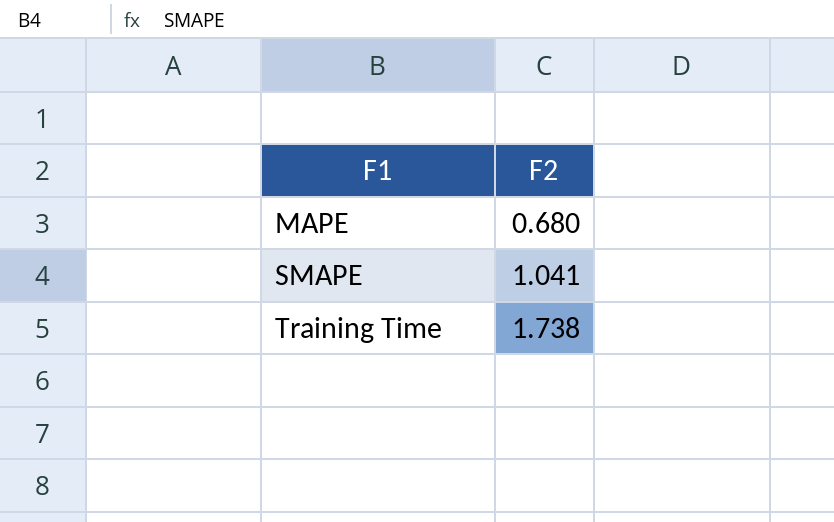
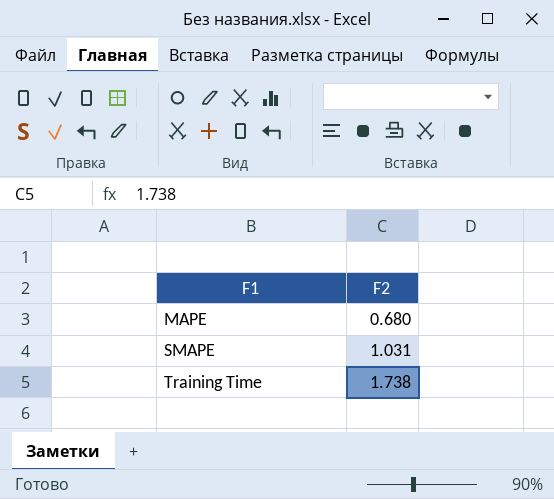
SMAPE | F2: 1.041 -> 1.031

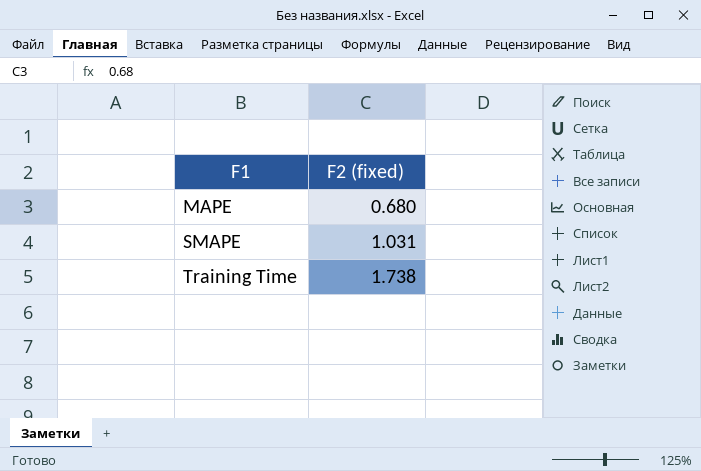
column name: F2 -> F2 (fixed)

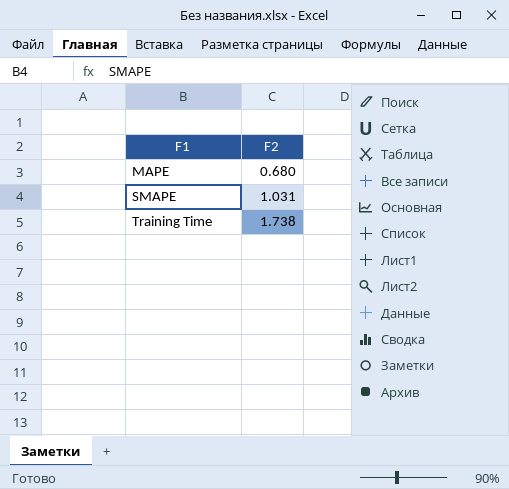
column name: F2 (fixed) -> F2

